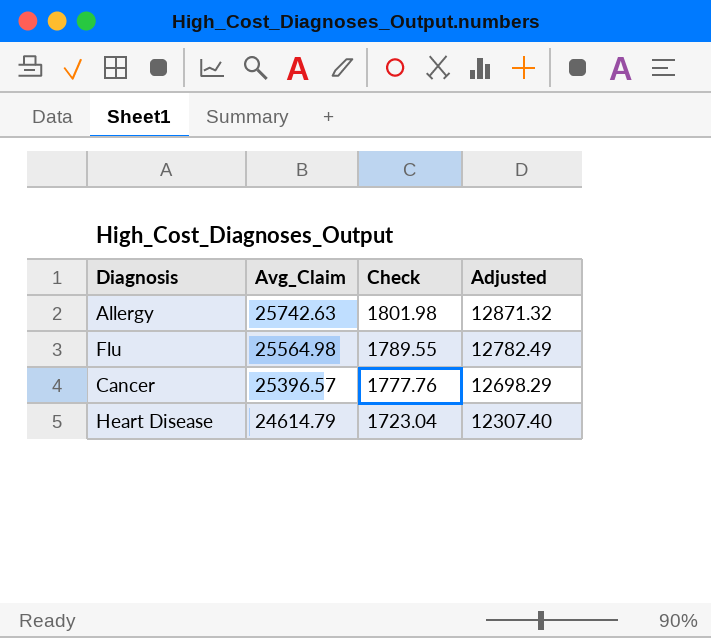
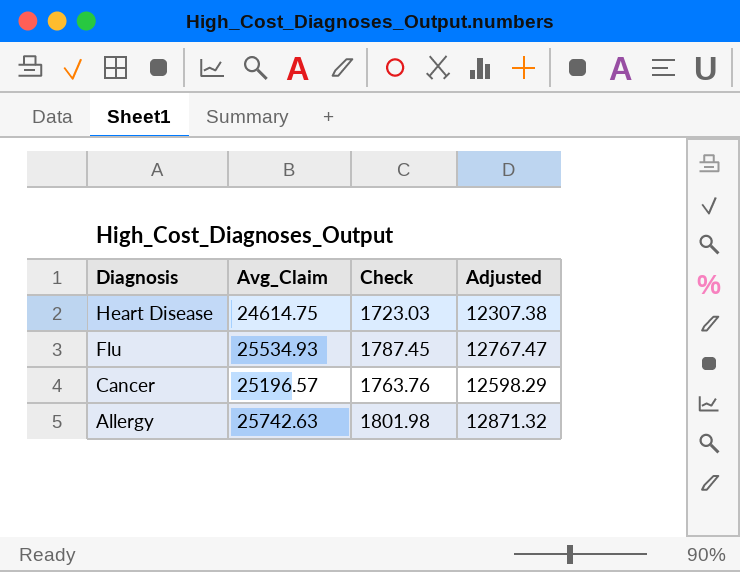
row order: Avg_Claim descending -> Diagnosis descending
Heart Disease | Avg_Claim: 24614.79 -> 24614.75
Heart Disease | Check: 1723.04 -> 1723.03
Heart Disease | Adjusted: 12307.40 -> 12307.38
Flu | Avg_Claim: 25564.98 -> 25534.93
Flu | Check: 1789.55 -> 1787.45
Flu | Adjusted: 12782.49 -> 12767.47
Cancer | Avg_Claim: 25396.57 -> 25196.57
Cancer | Check: 1777.76 -> 1763.76
Cancer | Adjusted: 12698.29 -> 12598.29

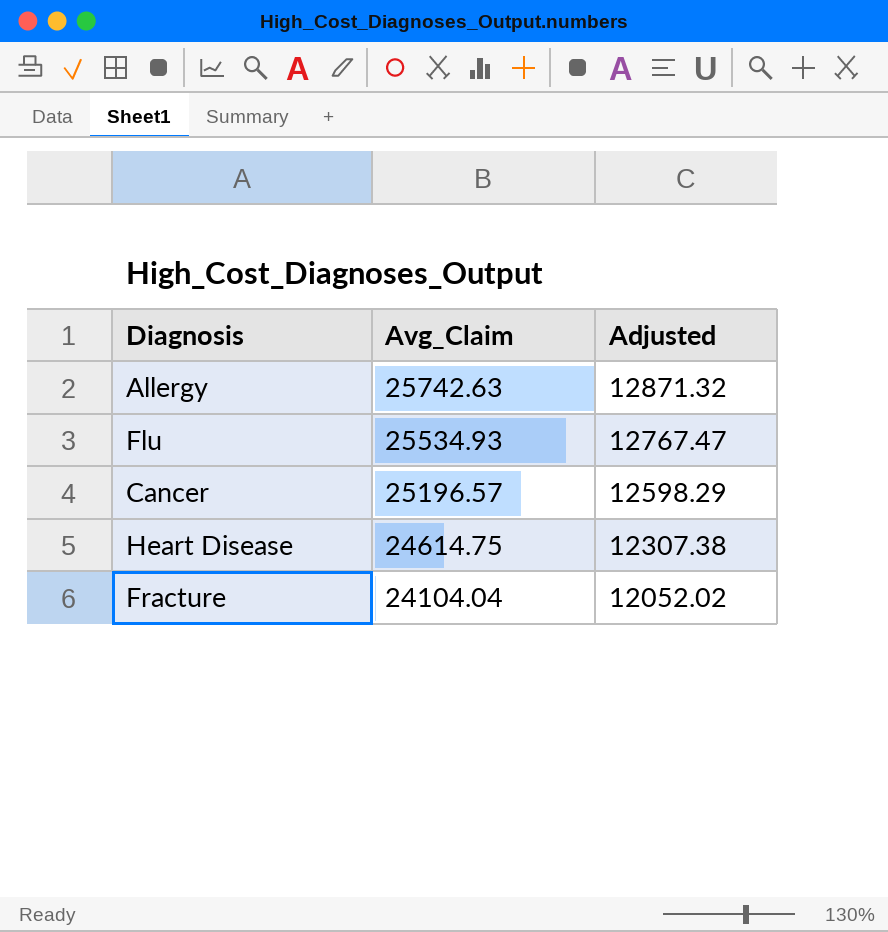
row order: Diagnosis descending -> Avg_Claim descending
column Check | formula: [Avg_Claim] * 0.07 -> none
row Fracture: none -> 24104.04 | 12052.02

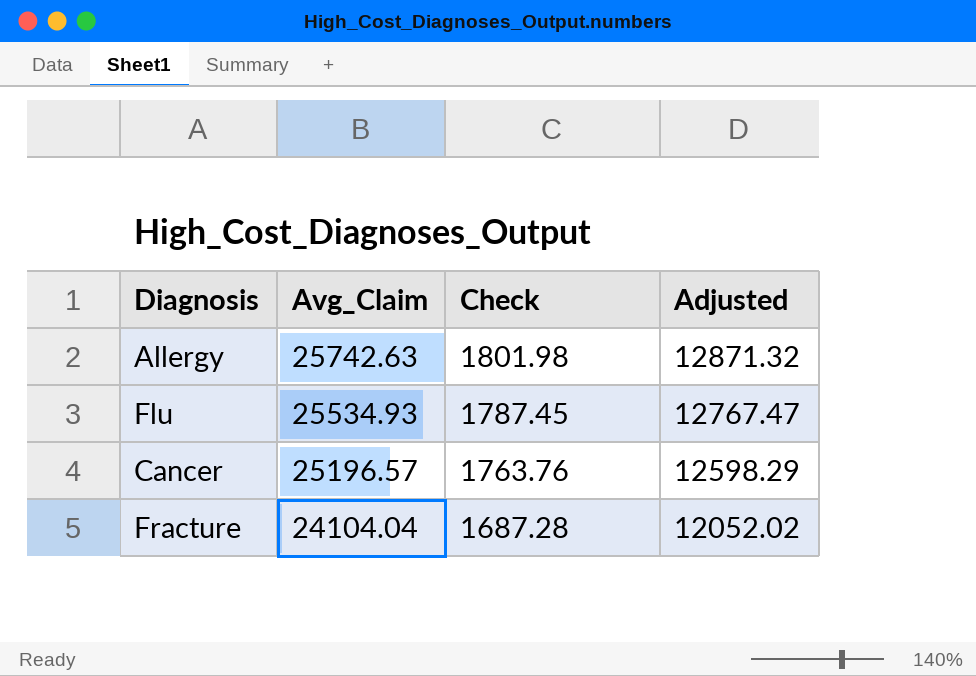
column Check | formula: none -> [Avg_Claim] * 0.07
row Heart Disease: 24614.75 | 12307.38 -> none

